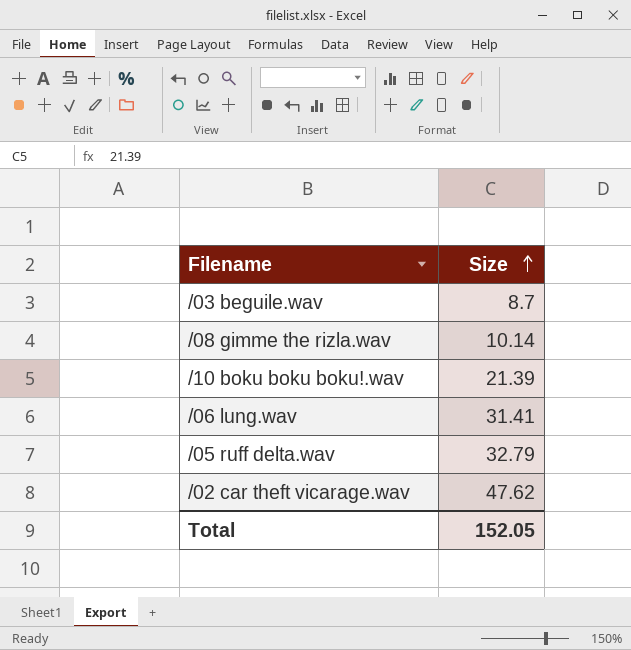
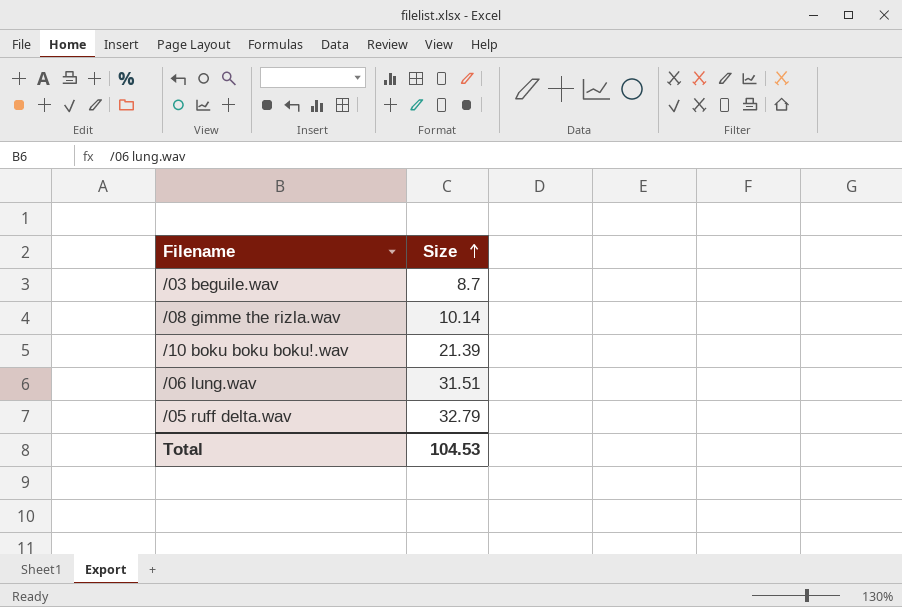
row /02 car theft vicarage.wav: 47.62 -> none
/06 lung.wav | Size: 31.41 -> 31.51
Total | Size: 152.05 -> 104.53

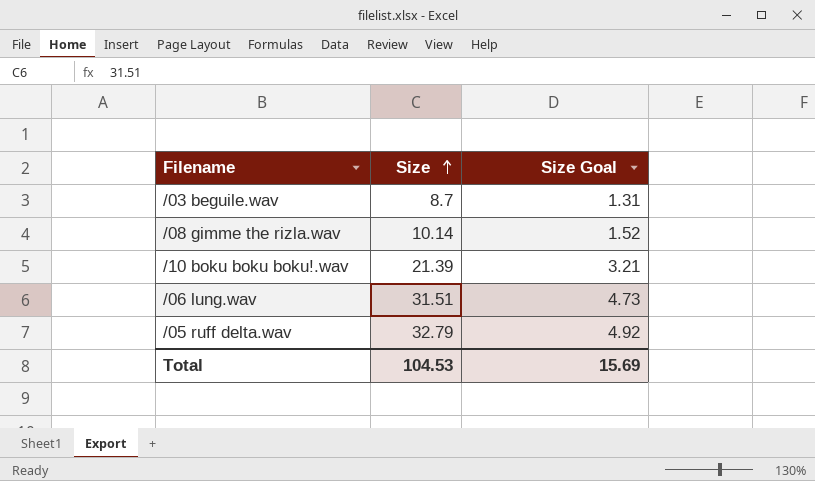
column Size Goal | formula: none -> [Size] * 0.15

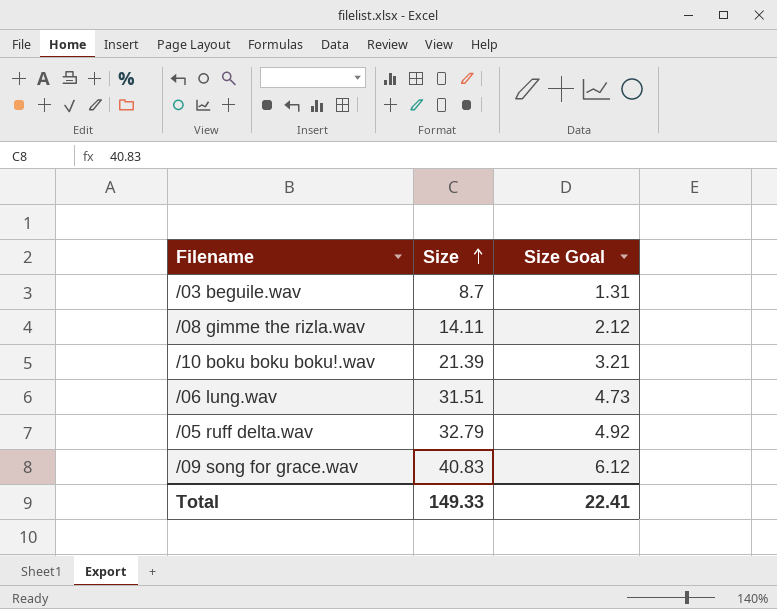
/08 gimme the rizla.wav | Size: 10.14 -> 14.11
/08 gimme the rizla.wav | Size Goal: 1.52 -> 2.12
row /09 song for grace.wav: none -> 40.83 | 6.12
Total | Size: 104.53 -> 149.33
Total | Size Goal: 15.69 -> 22.41

